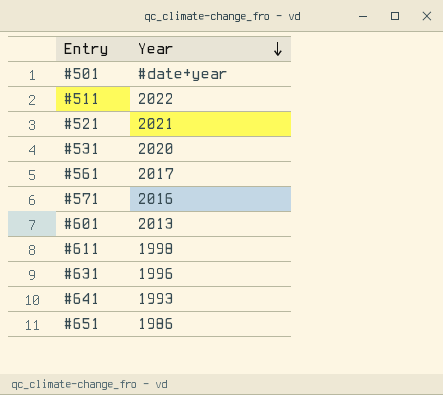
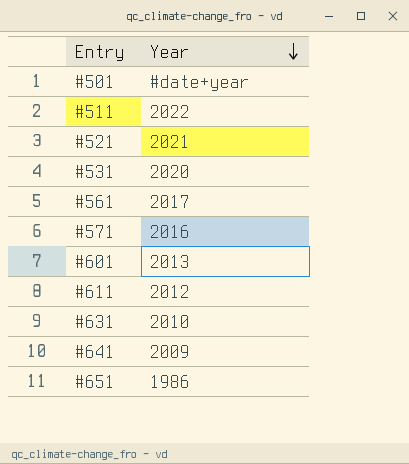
#611 | Year: 1998 -> 2012
#631 | Year: 1996 -> 2010
#641 | Year: 1993 -> 2009

